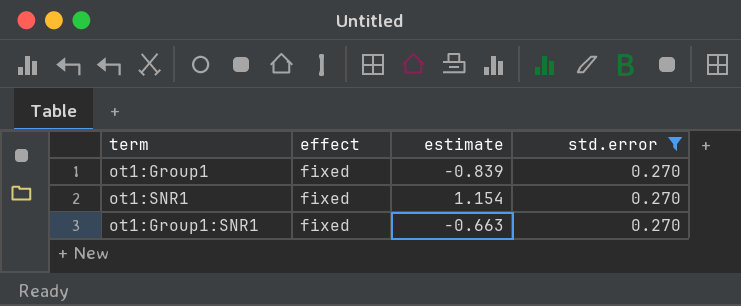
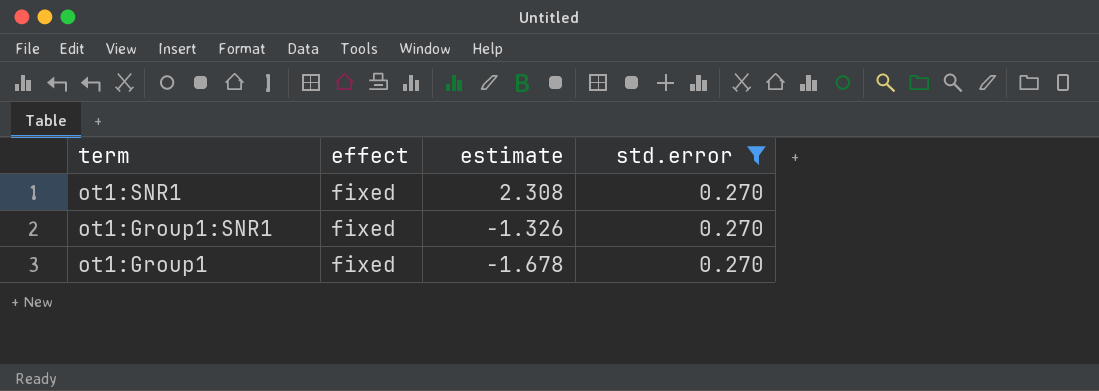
row order: none -> term descending
ot1:SNR1 | estimate: 1.154 -> 2.308
ot1:Group1:SNR1 | estimate: -0.663 -> -1.326
ot1:Group1 | estimate: -0.839 -> -1.678

